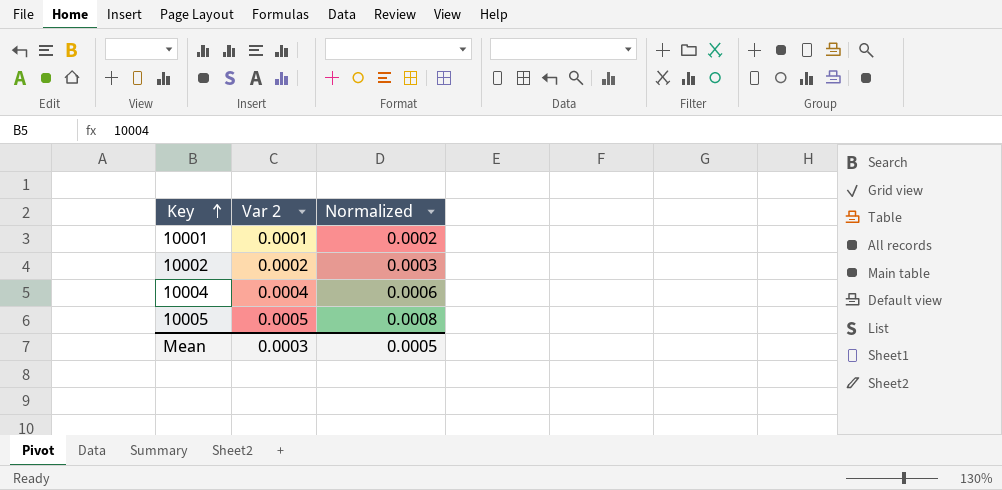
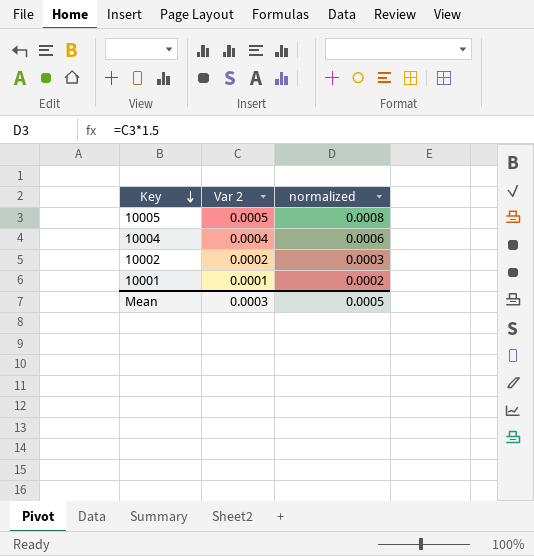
row order: Key ascending -> Key descending
column name: Normalized -> normalized

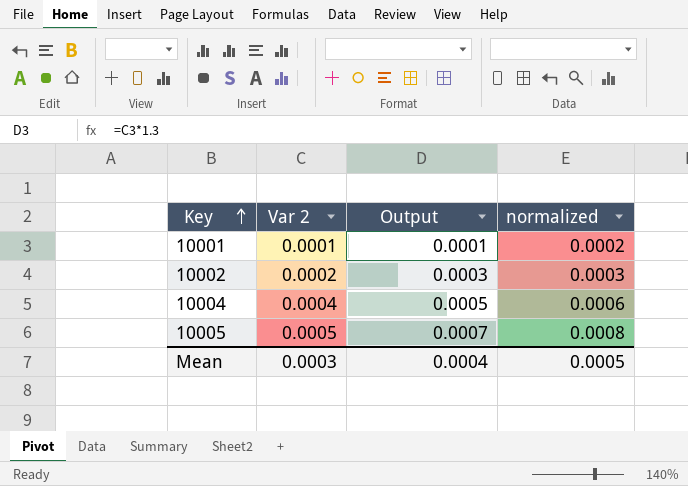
row order: Key descending -> Key ascending
column Output | formula: none -> [Var 2] * 1.3

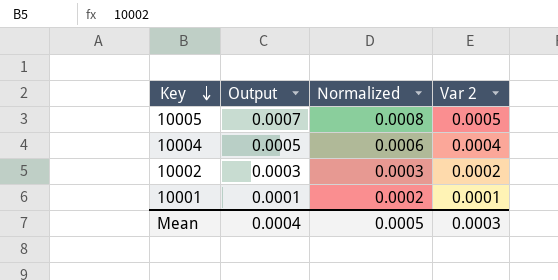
row order: Key ascending -> Key descending
column name: normalized -> Normalized
column Var 2 | position: 2 -> 4

